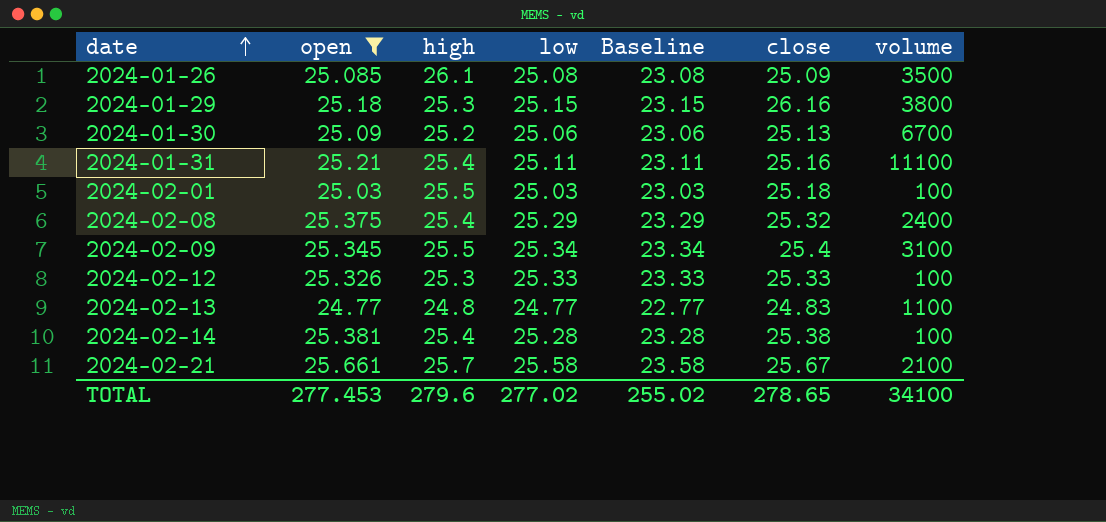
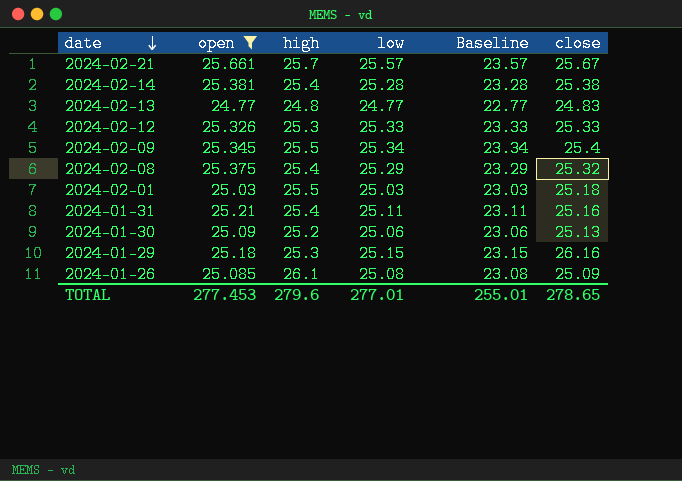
row order: date ascending -> date descending
column volume | position: 7 -> none
2024-02-21 | low: 25.58 -> 25.57
2024-02-21 | Baseline: 23.58 -> 23.57
TOTAL | low: 277.02 -> 277.01
TOTAL | Baseline: 255.02 -> 255.01

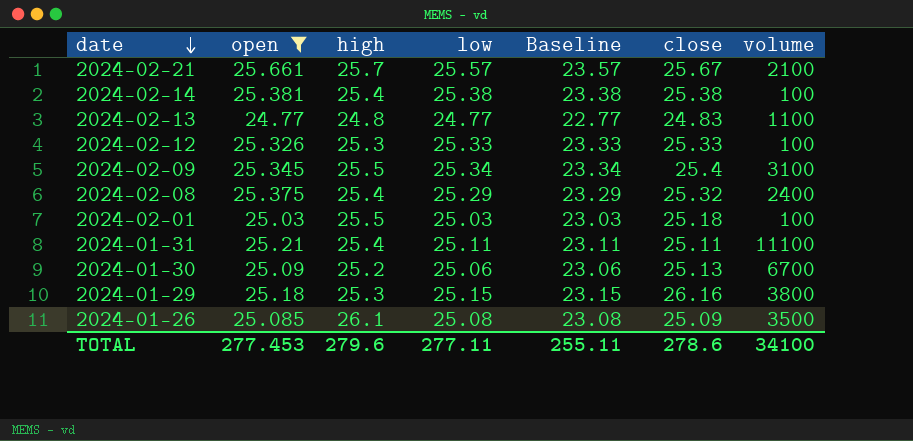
column volume | position: none -> 7
2024-02-14 | low: 25.28 -> 25.38
2024-02-14 | Baseline: 23.28 -> 23.38
2024-01-31 | close: 25.16 -> 25.11
TOTAL | low: 277.01 -> 277.11
TOTAL | Baseline: 255.01 -> 255.11
TOTAL | close: 278.65 -> 278.6

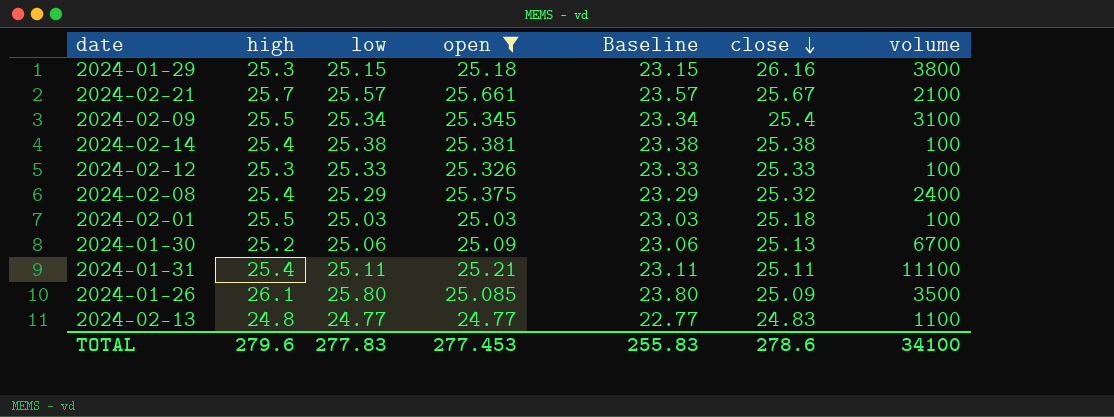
row order: date descending -> close descending
column open | position: 2 -> 4
2024-01-26 | low: 25.08 -> 25.80
2024-01-26 | Baseline: 23.08 -> 23.80
TOTAL | low: 277.11 -> 277.83
TOTAL | Baseline: 255.11 -> 255.83

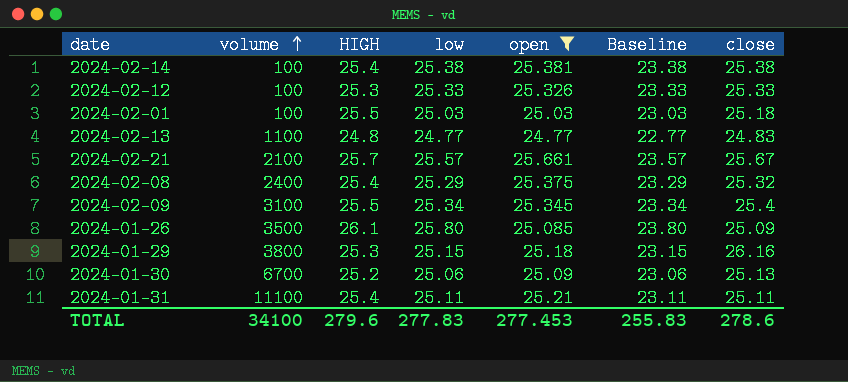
row order: close descending -> volume ascending
column volume | position: 7 -> 2
column name: high -> HIGH

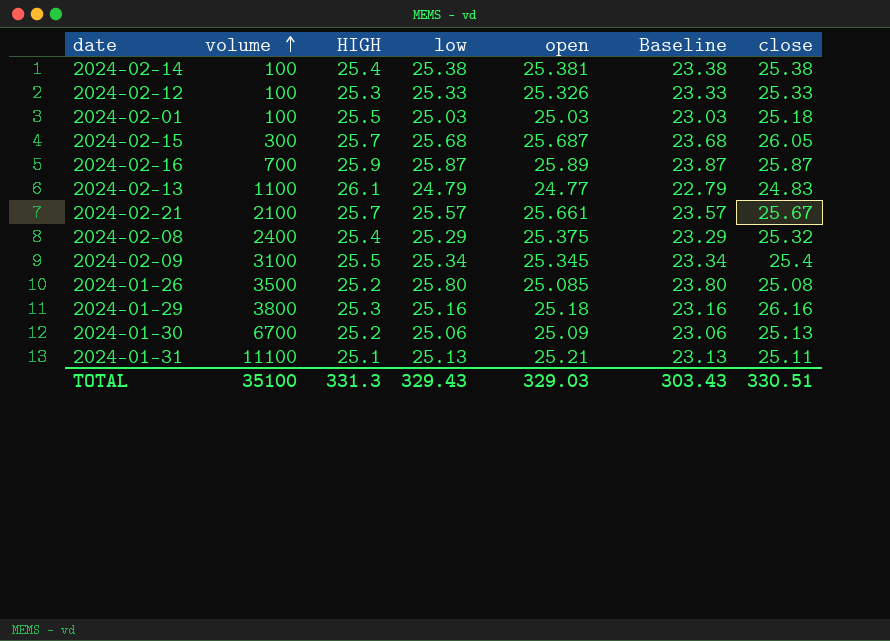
filter: open <= 25.661 -> none
2024-02-13 | HIGH: 24.8 -> 26.1
2024-02-13 | low: 24.77 -> 24.79
2024-02-13 | Baseline: 22.77 -> 22.79
2024-01-26 | HIGH: 26.1 -> 25.2
2024-01-26 | close: 25.09 -> 25.08
2024-01-29 | low: 25.15 -> 25.16
2024-01-29 | Baseline: 23.15 -> 23.16
2024-01-31 | HIGH: 25.4 -> 25.1
2024-01-31 | low: 25.11 -> 25.13
2024-01-31 | Baseline: 23.11 -> 23.13
TOTAL | volume: 34100 -> 35100
TOTAL | HIGH: 279.6 -> 331.3
TOTAL | low: 277.83 -> 329.43
TOTAL | open: 277.453 -> 329.03
TOTAL | Baseline: 255.83 -> 303.43
TOTAL | close: 278.6 -> 330.51

